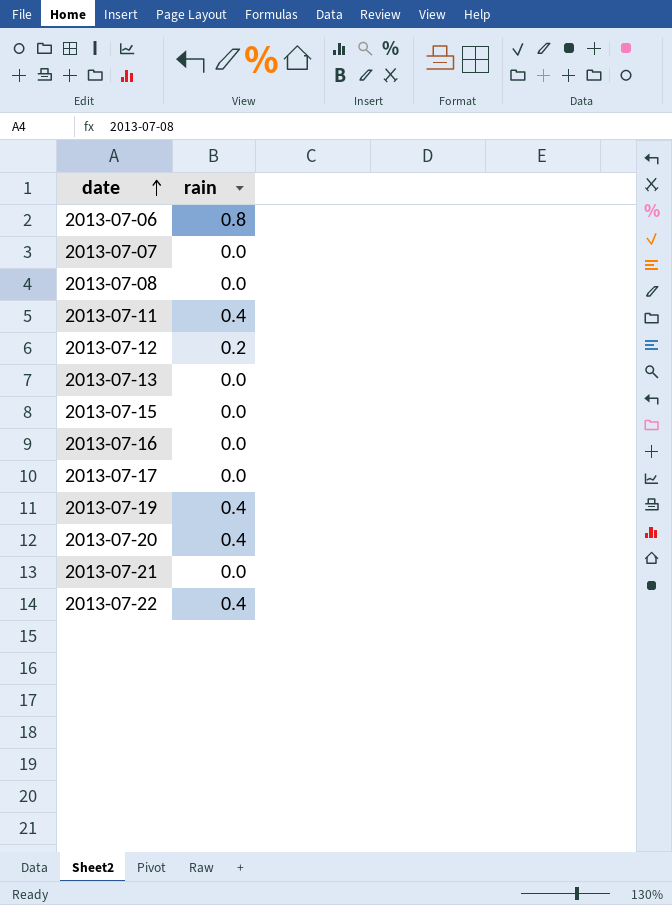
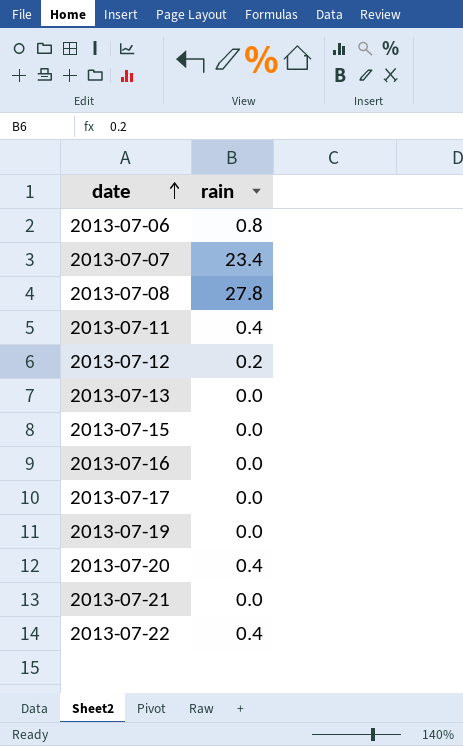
2013-07-07 | rain: 0.0 -> 23.4
2013-07-08 | rain: 0.0 -> 27.8
2013-07-19 | rain: 0.4 -> 0.0

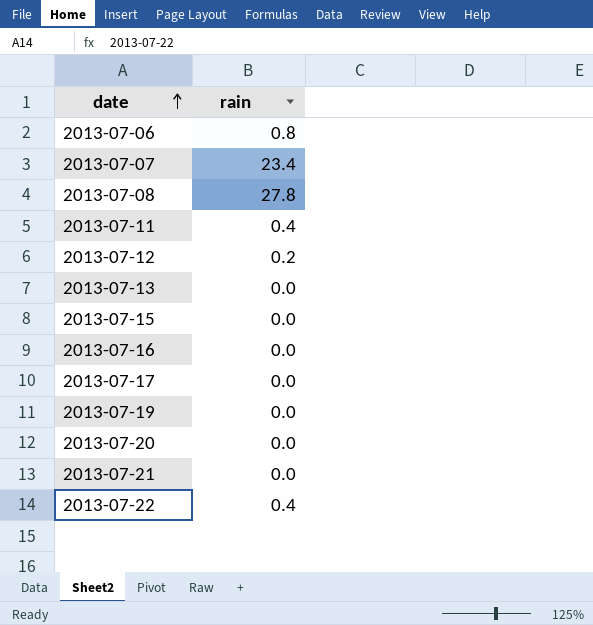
2013-07-20 | rain: 0.4 -> 0.0

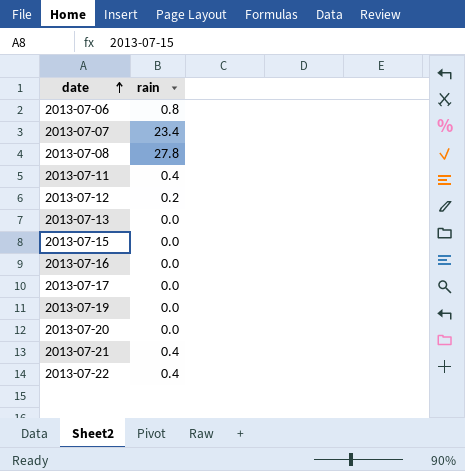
2013-07-21 | rain: 0.0 -> 0.4

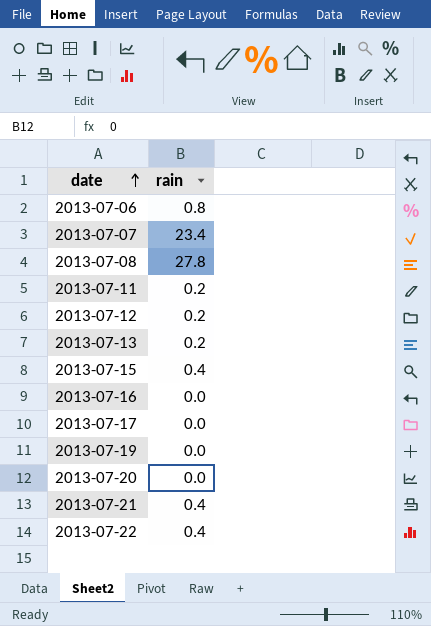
2013-07-11 | rain: 0.4 -> 0.2
2013-07-13 | rain: 0.0 -> 0.2
2013-07-15 | rain: 0.0 -> 0.4

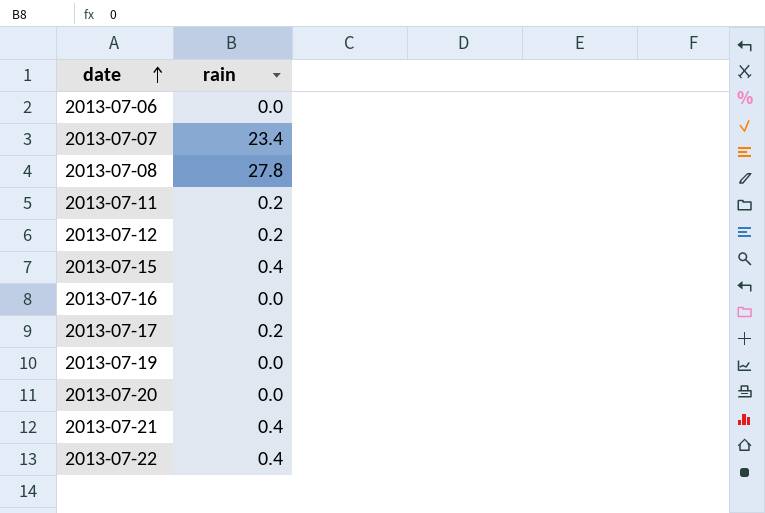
row 2013-07-13: 0.2 -> none
2013-07-06 | rain: 0.8 -> 0.0
2013-07-17 | rain: 0.0 -> 0.2

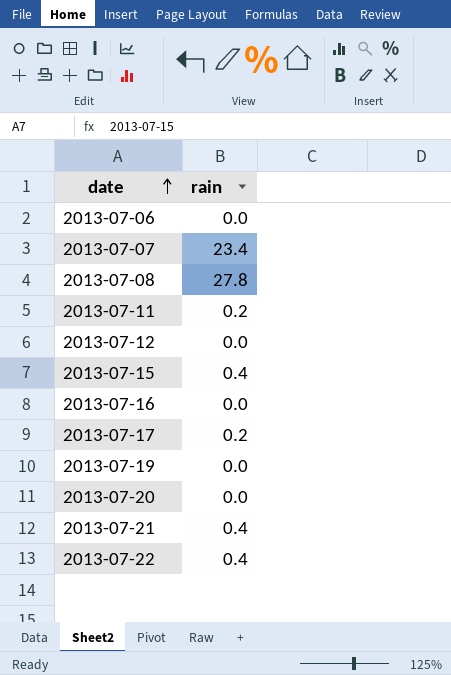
2013-07-12 | rain: 0.2 -> 0.0

